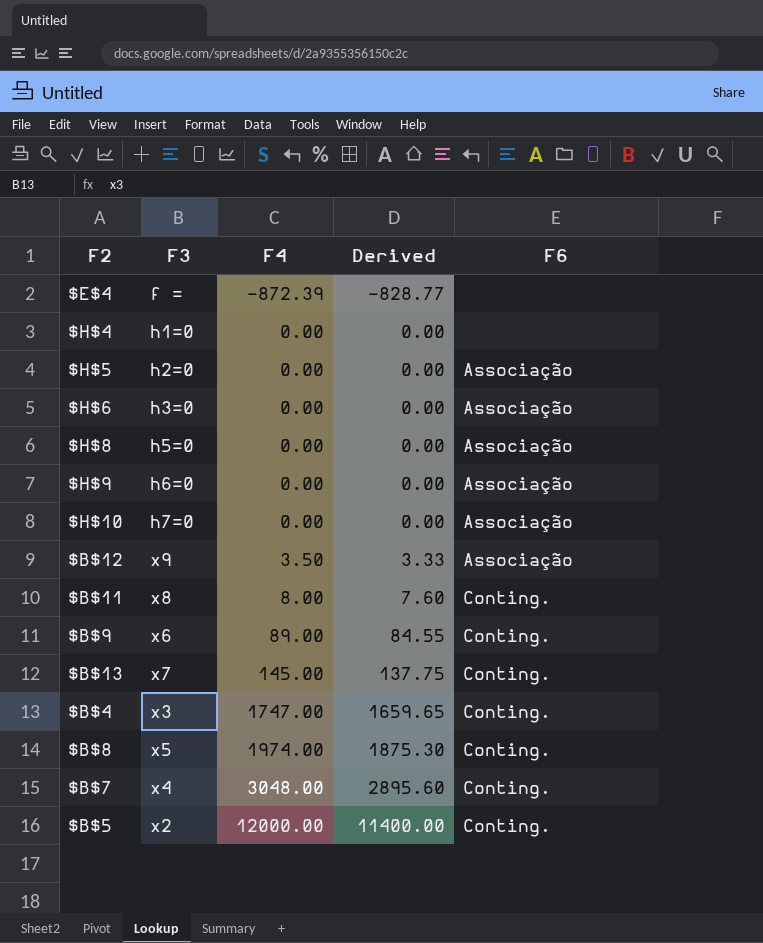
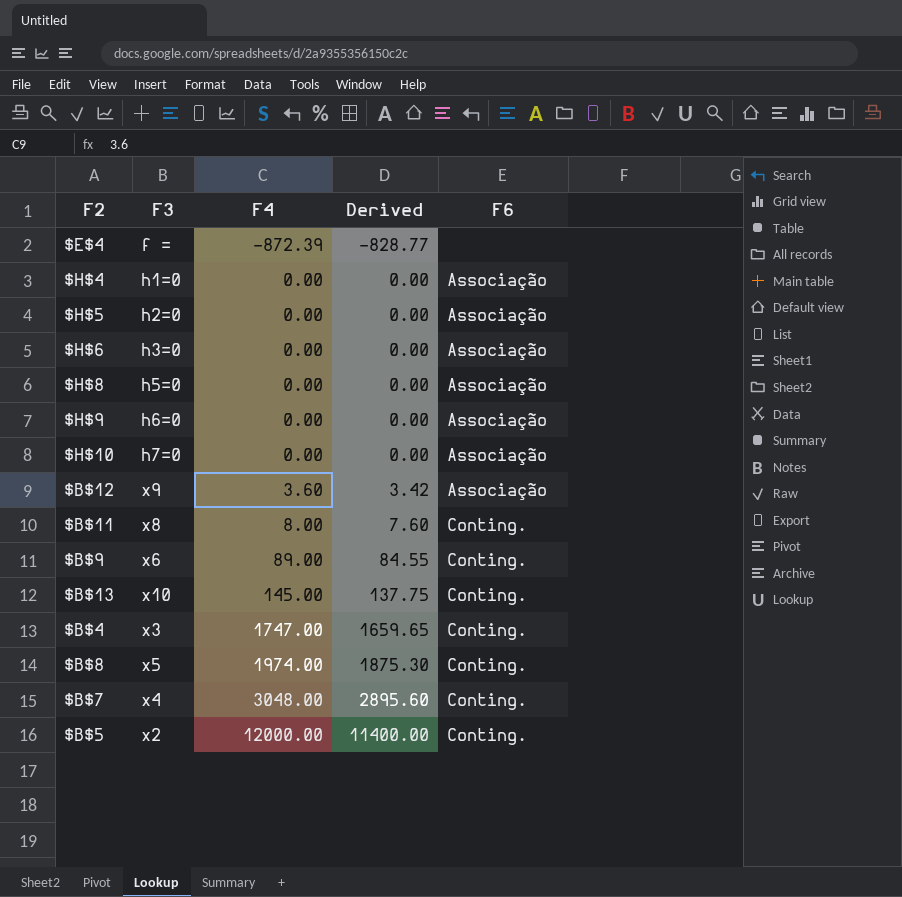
$H$4 | F6: none -> Associação
$B$12 | F4: 3.50 -> 3.60
$B$12 | Derived: 3.33 -> 3.42
$B$13 | F3: x7 -> x10

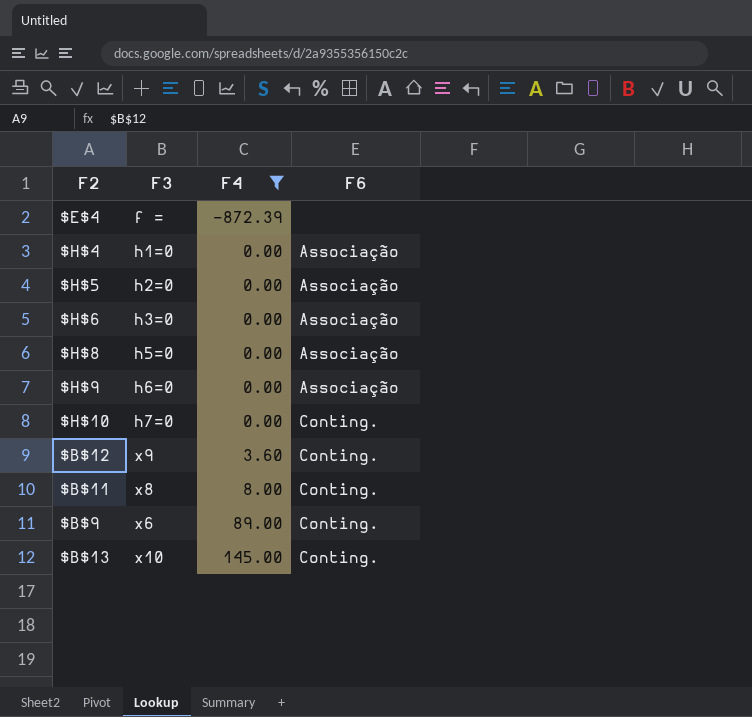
filter: none -> F4 <= 145.00
column Derived | formula: [F4] * 0.95 -> none
$H$10 | F6: Associação -> Conting.
$B$12 | F6: Associação -> Conting.

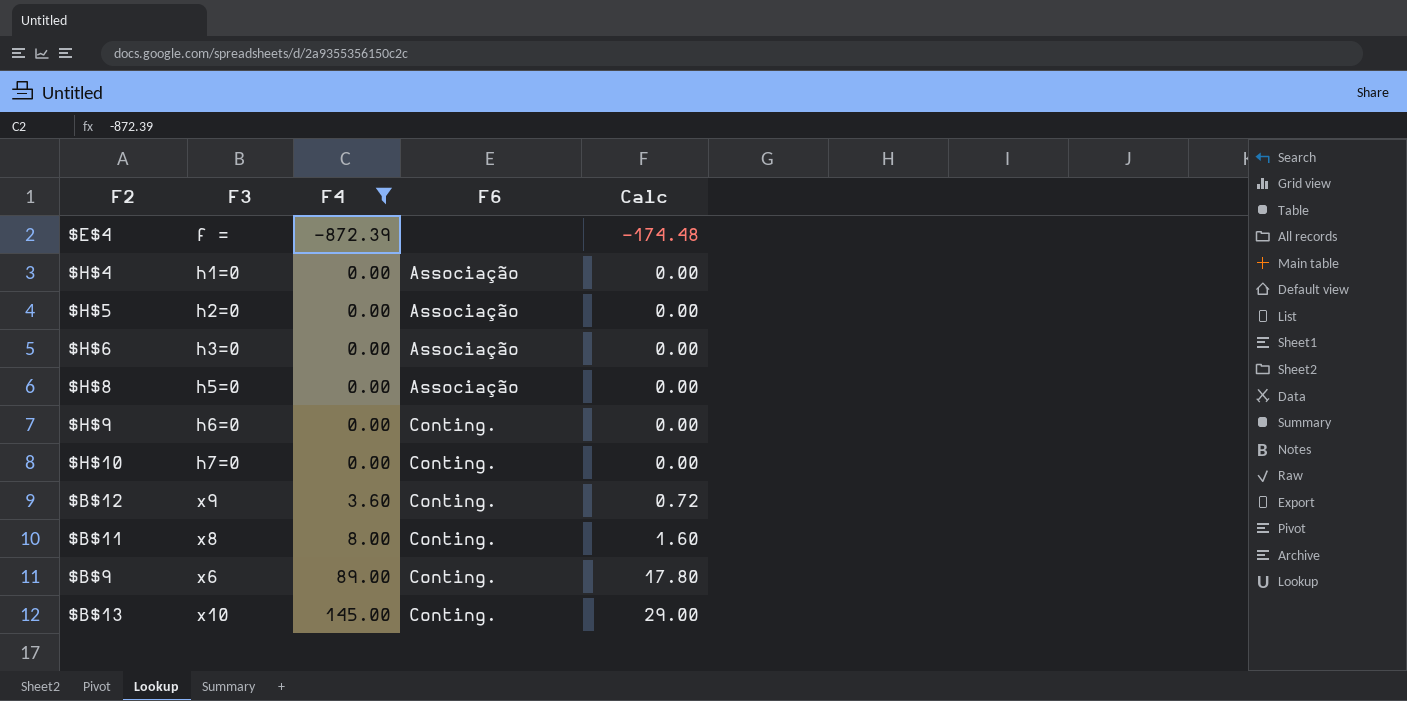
column Calc | formula: none -> [F4] * 0.2
$H$9 | F6: Associação -> Conting.

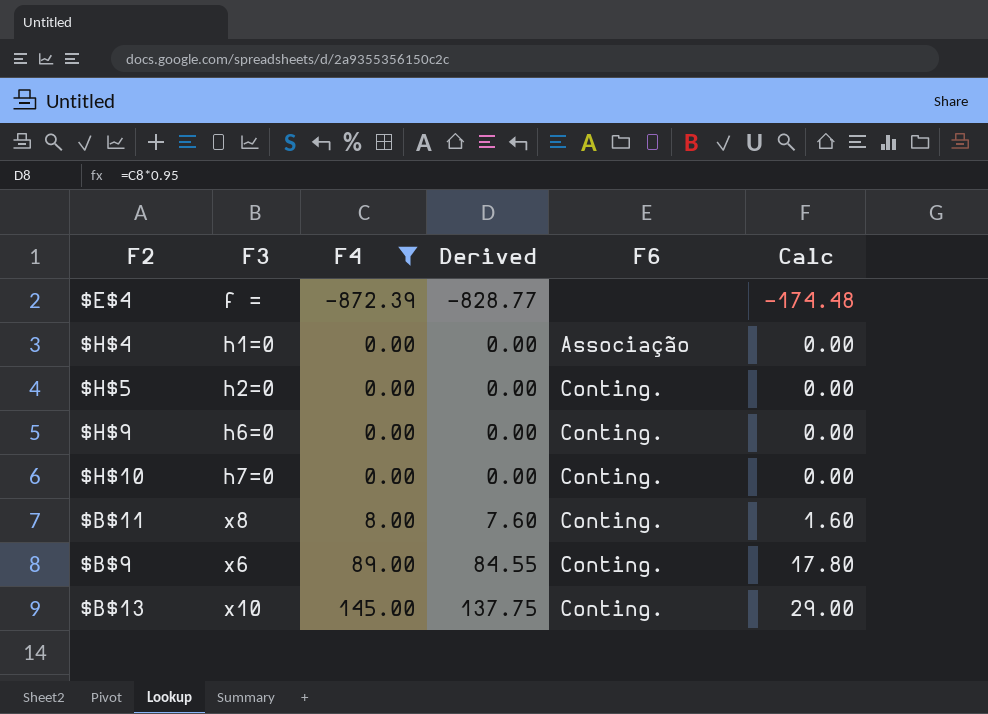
column Derived | formula: none -> [F4] * 0.95
row $H$6: h3=0 | 0.00 | Associação | 0.00 -> none
row $H$8: h5=0 | 0.00 | Associação | 0.00 -> none
row $B$12: x9 | 3.60 | Conting. | 0.72 -> none
$H$5 | F6: Associação -> Conting.

